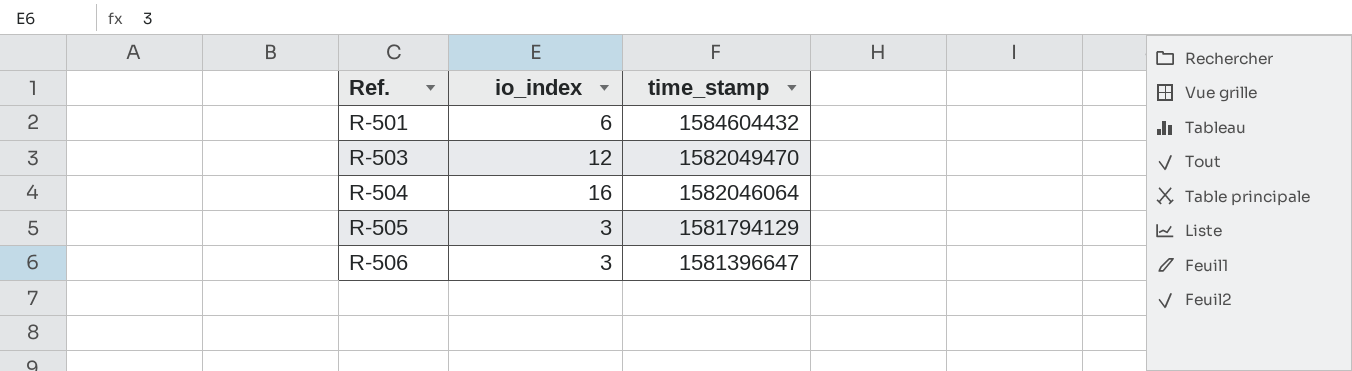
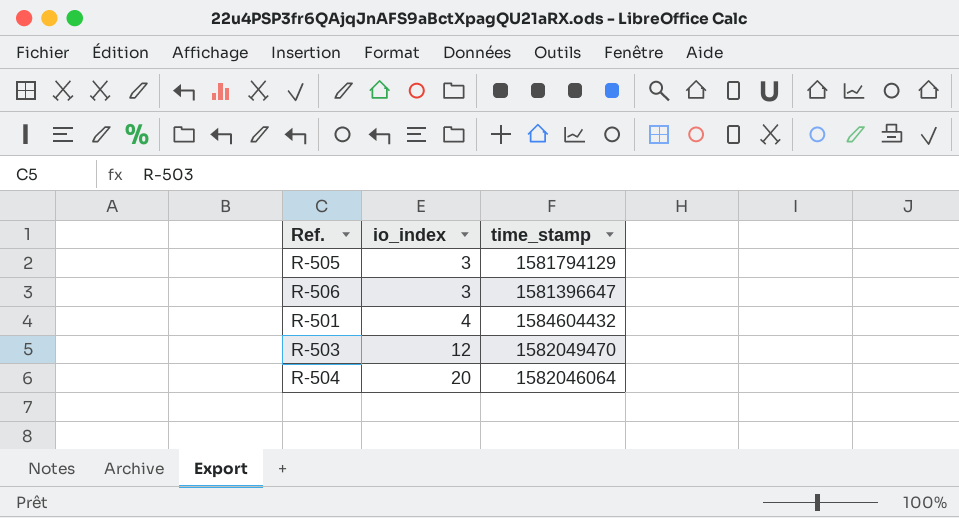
row order: Ref. ascending -> io_index ascending
R-501 | io_index: 6 -> 4
R-504 | io_index: 16 -> 20

